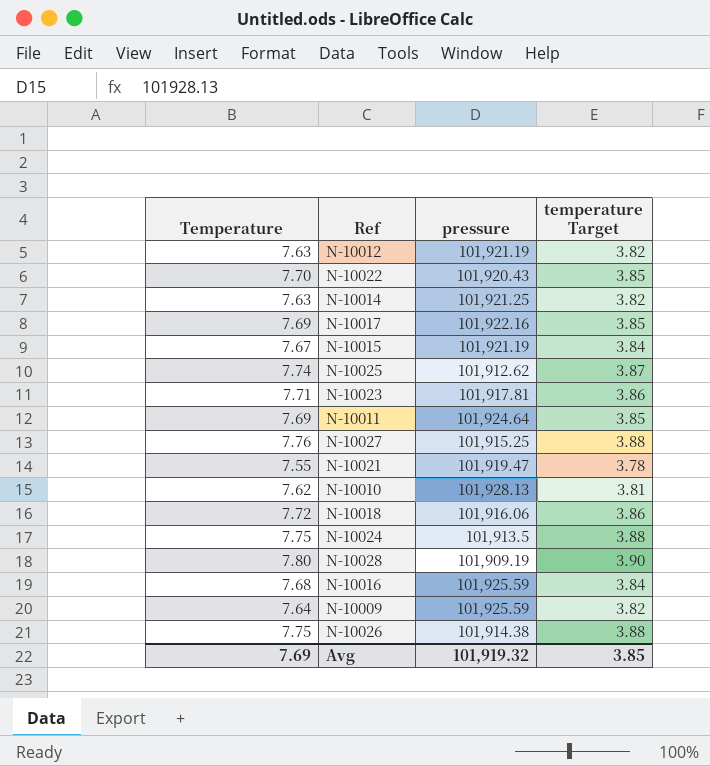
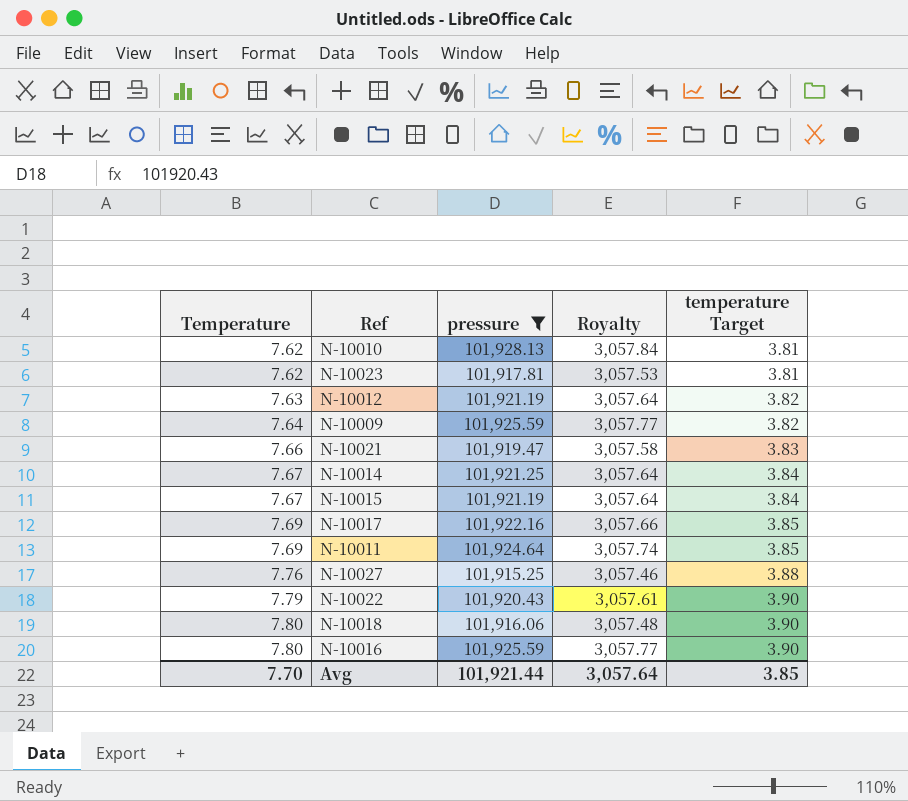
filter: none -> pressure >= 101,915.25
row order: none -> Temperature ascending
column Royalty | formula: none -> [pressure] * 0.03
N-10023 | Temperature: 7.71 -> 7.62
N-10023 | temperature Target: 3.86 -> 3.81
N-10021 | Temperature: 7.55 -> 7.66
N-10021 | temperature Target: 3.78 -> 3.83
N-10014 | Temperature: 7.63 -> 7.67
N-10014 | temperature Target: 3.82 -> 3.84
N-10022 | Temperature: 7.70 -> 7.79
N-10022 | temperature Target: 3.85 -> 3.90
N-10018 | Temperature: 7.72 -> 7.80
N-10018 | temperature Target: 3.86 -> 3.90
N-10016 | Temperature: 7.68 -> 7.80
N-10016 | temperature Target: 3.84 -> 3.90
Avg | Temperature: 7.69 -> 7.70
Avg | pressure: 101,919.32 -> 101,921.44

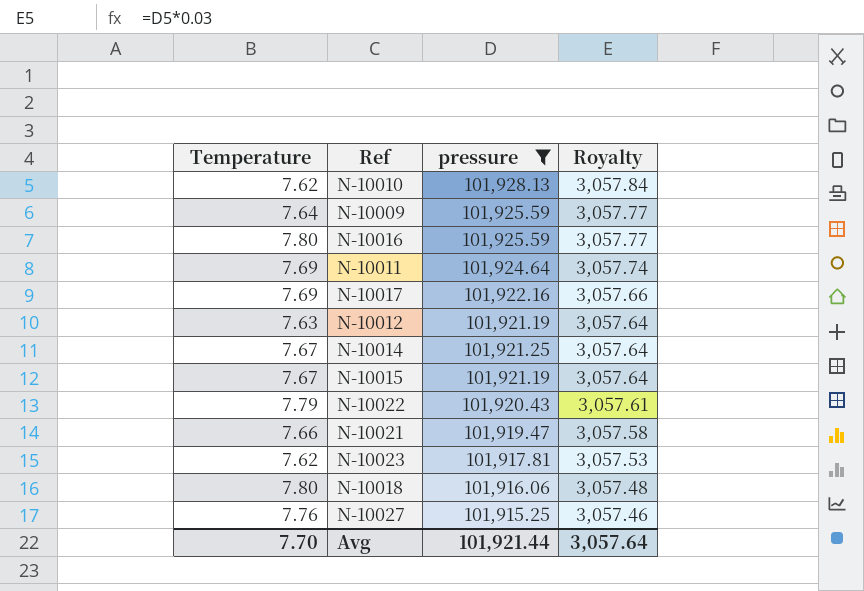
row order: Temperature ascending -> Royalty descending
column temperature Target | formula: [Temperature] * 0.5 -> none

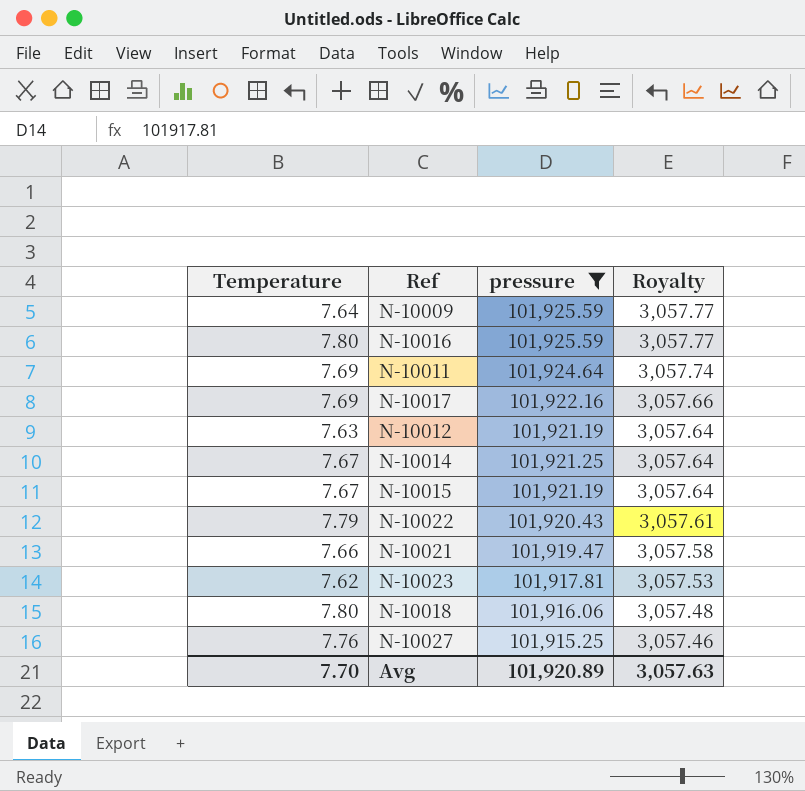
row N-10010: 7.62 | 101,928.13 | 3,057.84 -> none
Avg | pressure: 101,921.44 -> 101,920.89
Avg | Royalty: 3,057.64 -> 3,057.63

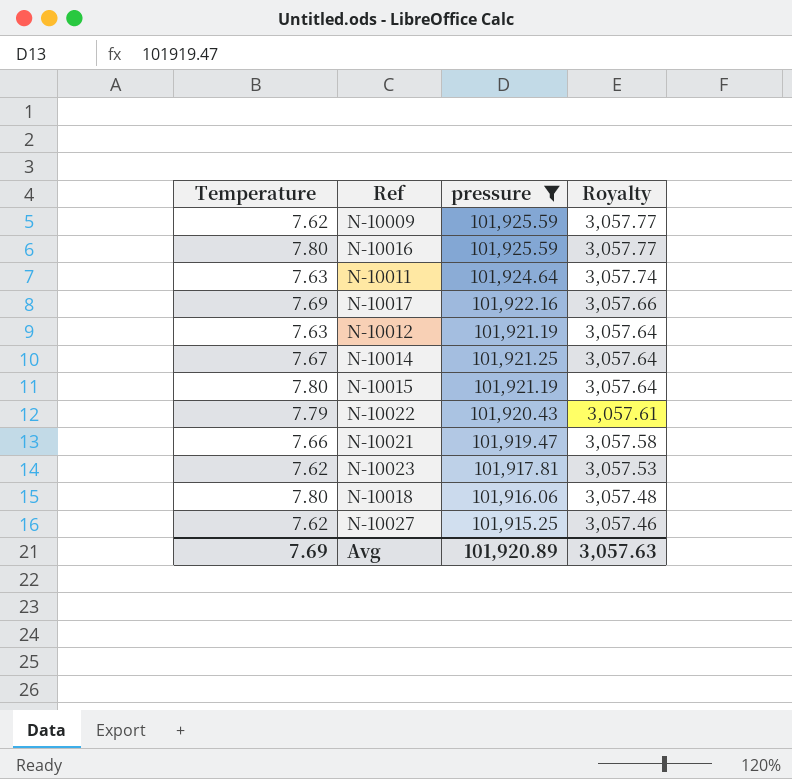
N-10009 | Temperature: 7.64 -> 7.62
N-10011 | Temperature: 7.69 -> 7.63
N-10015 | Temperature: 7.67 -> 7.80
N-10027 | Temperature: 7.76 -> 7.62
Avg | Temperature: 7.70 -> 7.69

